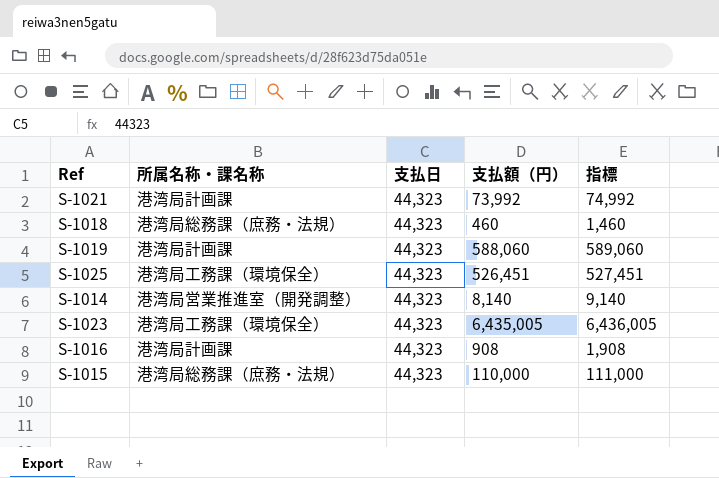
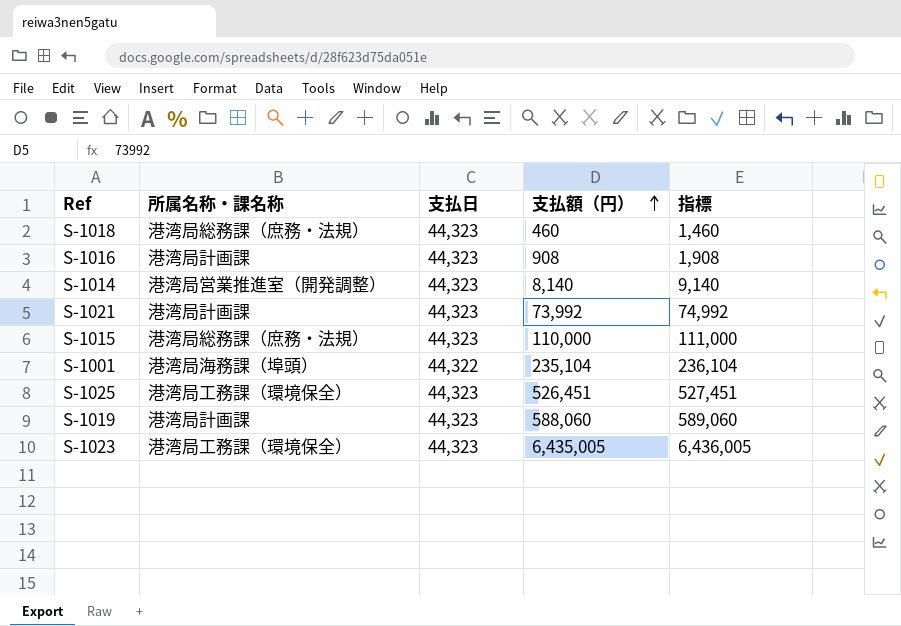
row order: none -> 支払額（円） ascending
row S-1001: none -> 港湾局海務課（埠頭） | 44,322 | 235,104 | 236,104

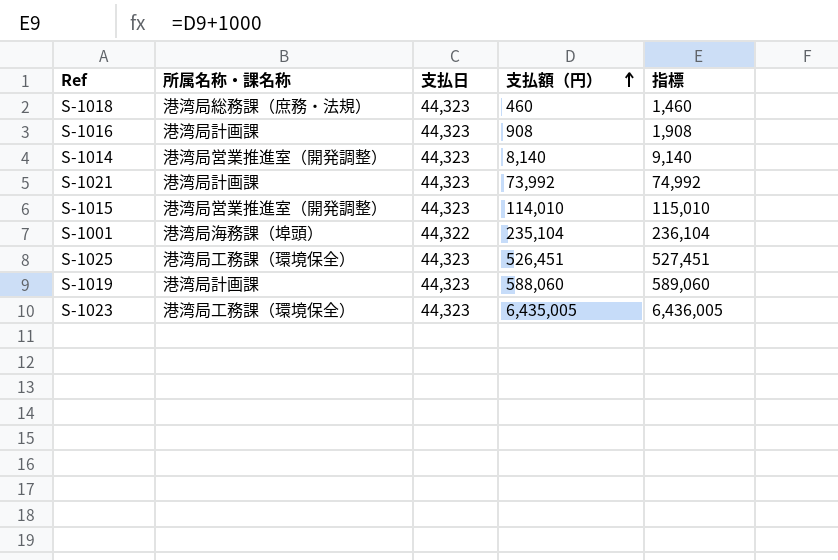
S-1015 | 所属名称・課名称: 港湾局総務課（庶務・法規） -> 港湾局営業推進室（開発調整）
S-1015 | 支払額（円）: 110,000 -> 114,010
S-1015 | 指標: 111,000 -> 115,010

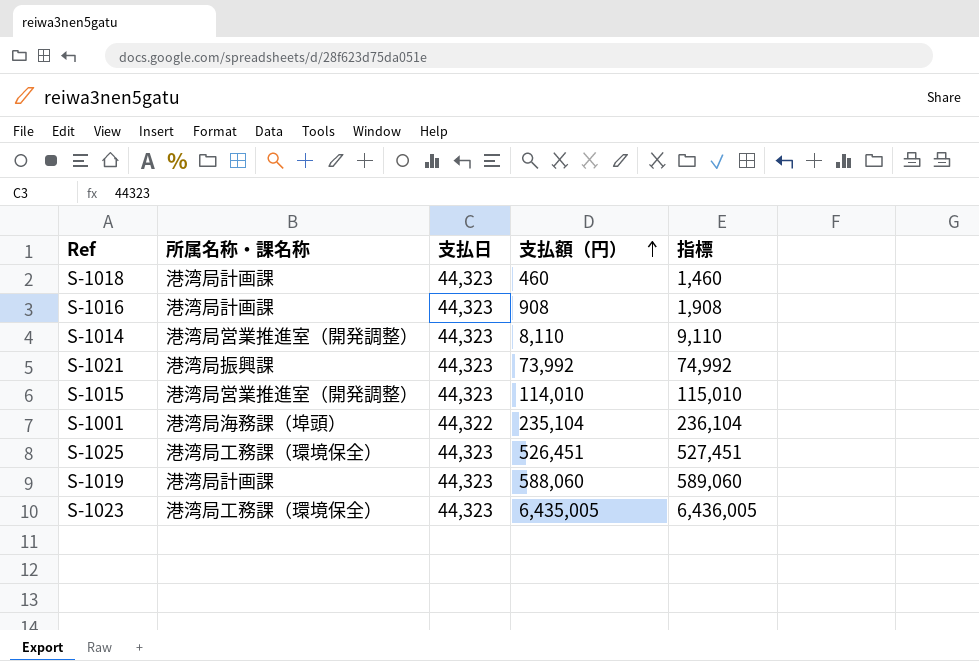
S-1018 | 所属名称・課名称: 港湾局総務課（庶務・法規） -> 港湾局計画課
S-1014 | 支払額（円）: 8,140 -> 8,110
S-1014 | 指標: 9,140 -> 9,110
S-1021 | 所属名称・課名称: 港湾局計画課 -> 港湾局振興課

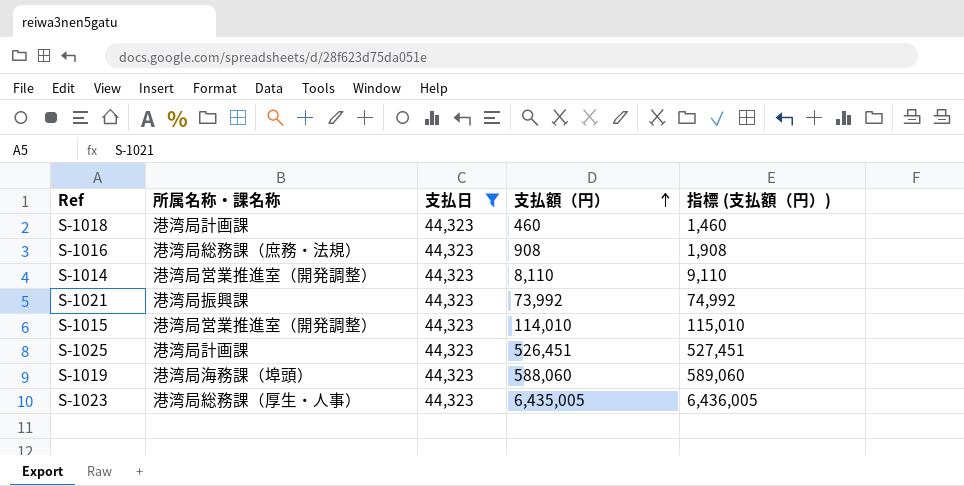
filter: none -> 支払日 = 44,323
column name: 指標 -> 指標 (支払額（円）)
S-1016 | 所属名称・課名称: 港湾局計画課 -> 港湾局総務課（庶務・法規）
S-1025 | 所属名称・課名称: 港湾局工務課（環境保全） -> 港湾局計画課
S-1019 | 所属名称・課名称: 港湾局計画課 -> 港湾局海務課（埠頭）
S-1023 | 所属名称・課名称: 港湾局工務課（環境保全） -> 港湾局総務課（厚生・人事）

